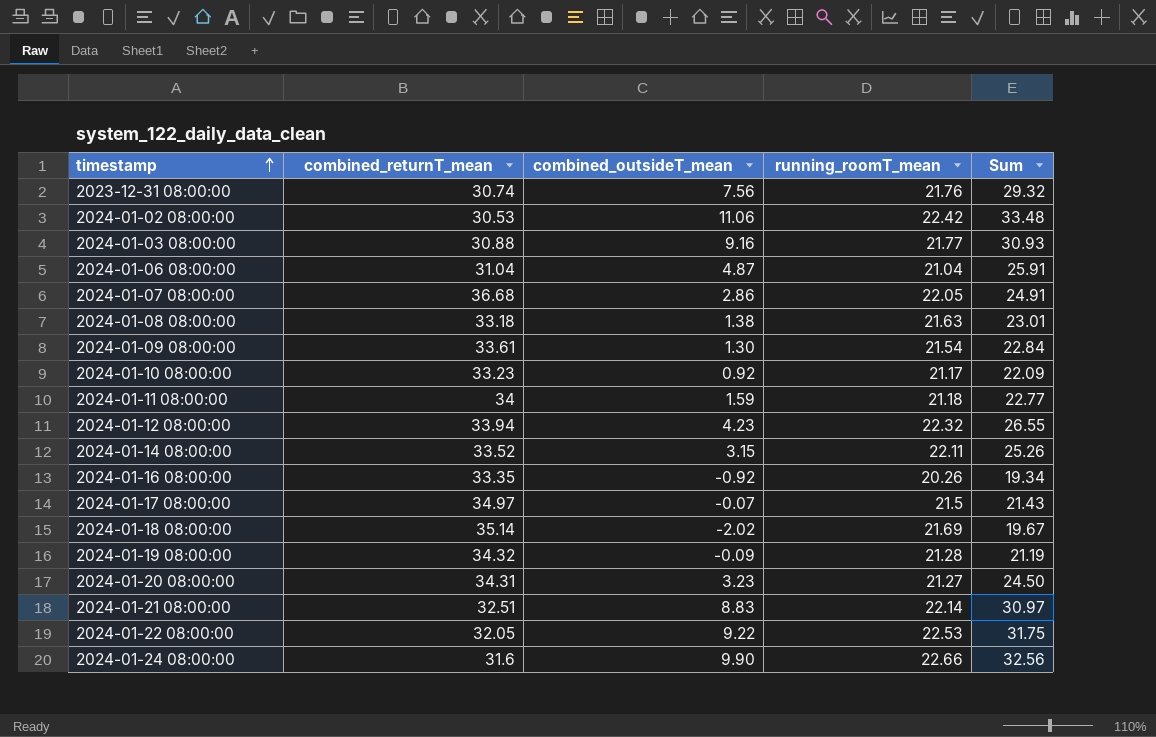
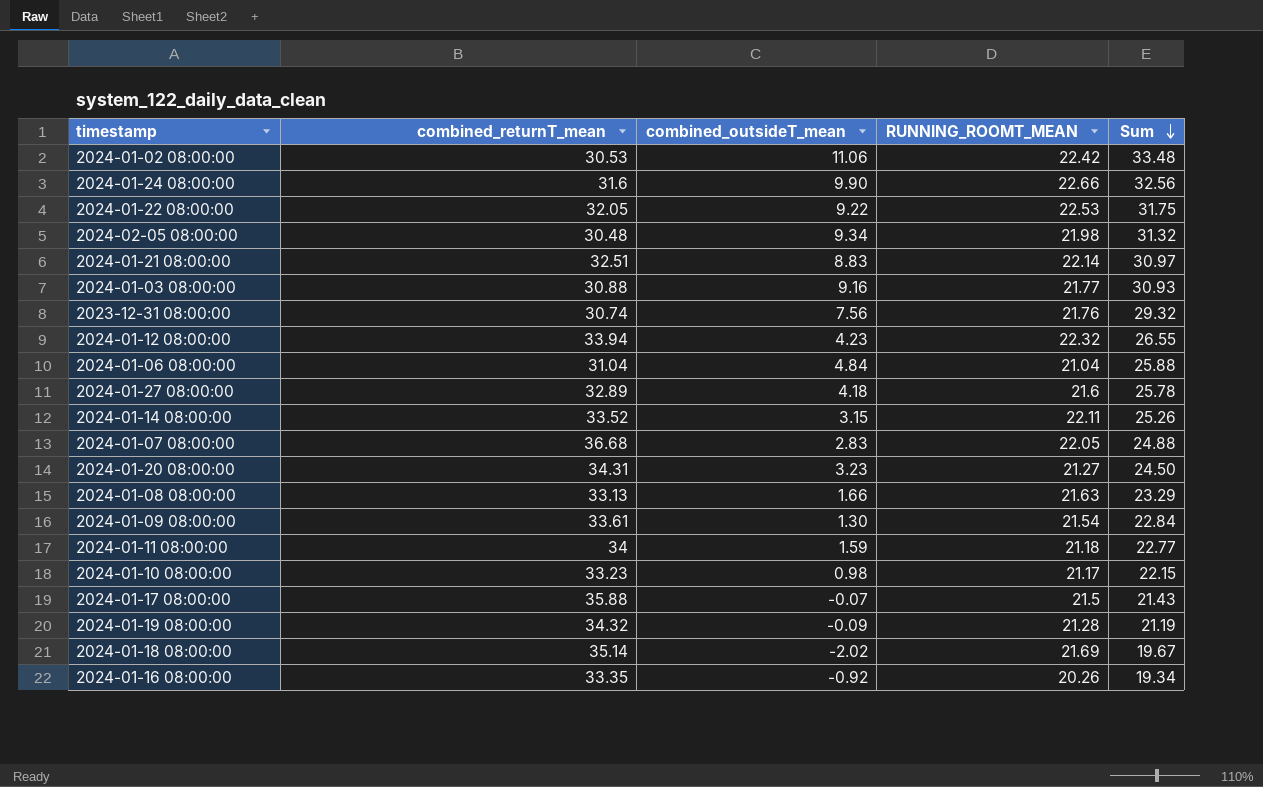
row order: timestamp ascending -> Sum descending
column name: running_roomT_mean -> RUNNING_ROOMT_MEAN
row 2024-02-05 08:00:00: none -> 30.48 | 9.34 | 21.98 | 31.32
2024-01-06 08:00:00 | combined_outsideT_mean: 4.87 -> 4.84
2024-01-06 08:00:00 | Sum: 25.91 -> 25.88
row 2024-01-27 08:00:00: none -> 32.89 | 4.18 | 21.6 | 25.78
2024-01-07 08:00:00 | combined_outsideT_mean: 2.86 -> 2.83
2024-01-07 08:00:00 | Sum: 24.91 -> 24.88
2024-01-08 08:00:00 | combined_returnT_mean: 33.18 -> 33.13
2024-01-08 08:00:00 | combined_outsideT_mean: 1.38 -> 1.66
2024-01-08 08:00:00 | Sum: 23.01 -> 23.29
2024-01-10 08:00:00 | combined_outsideT_mean: 0.92 -> 0.98
2024-01-10 08:00:00 | Sum: 22.09 -> 22.15
2024-01-17 08:00:00 | combined_returnT_mean: 34.97 -> 35.88

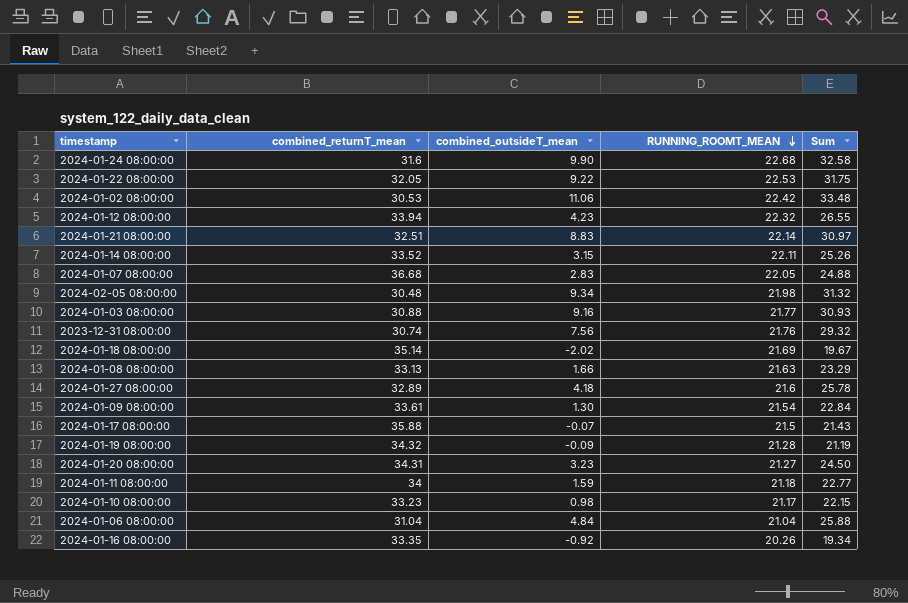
row order: Sum descending -> RUNNING_ROOMT_MEAN descending
2024-01-24 08:00:00 | RUNNING_ROOMT_MEAN: 22.66 -> 22.68
2024-01-24 08:00:00 | Sum: 32.56 -> 32.58

